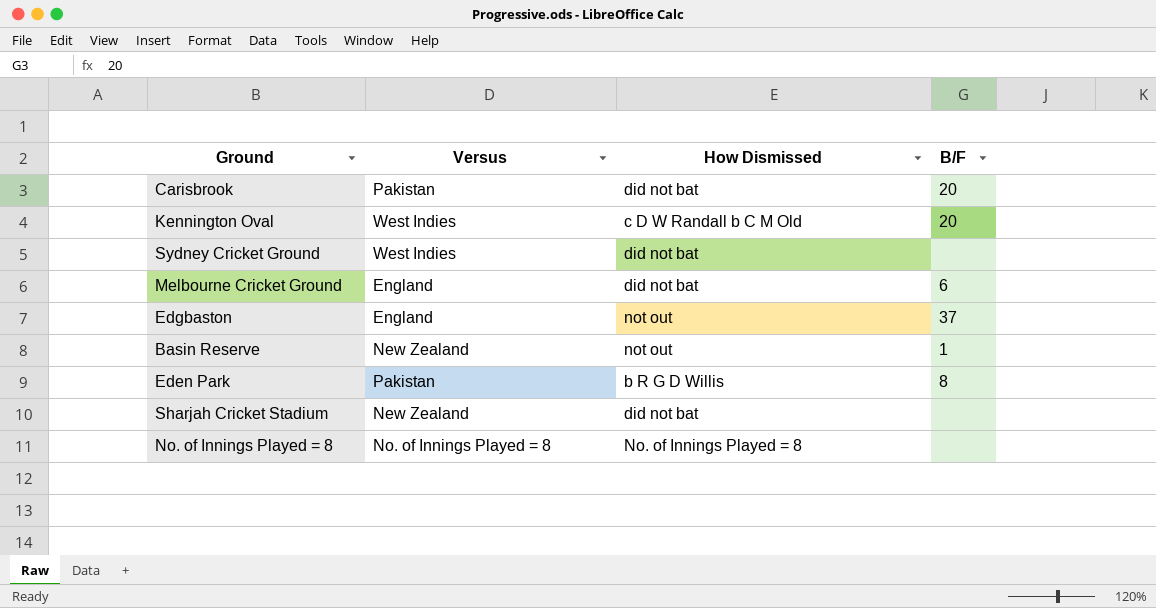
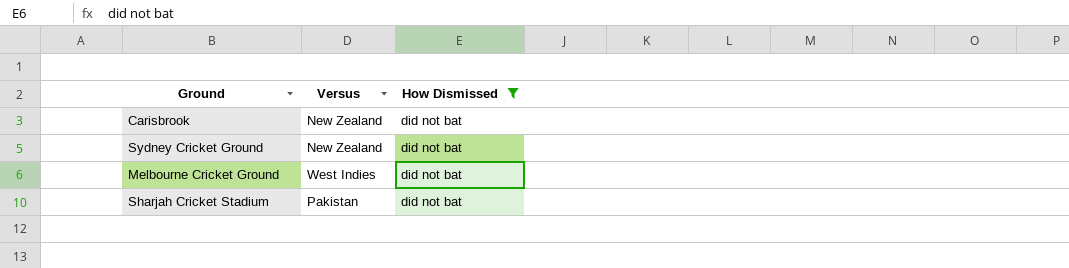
filter: none -> How Dismissed = did not bat
column B/F | position: 4 -> none
Carisbrook | Versus: Pakistan -> New Zealand
Sydney Cricket Ground | Versus: West Indies -> New Zealand
Melbourne Cricket Ground | Versus: England -> West Indies
Sharjah Cricket Stadium | Versus: New Zealand -> Pakistan

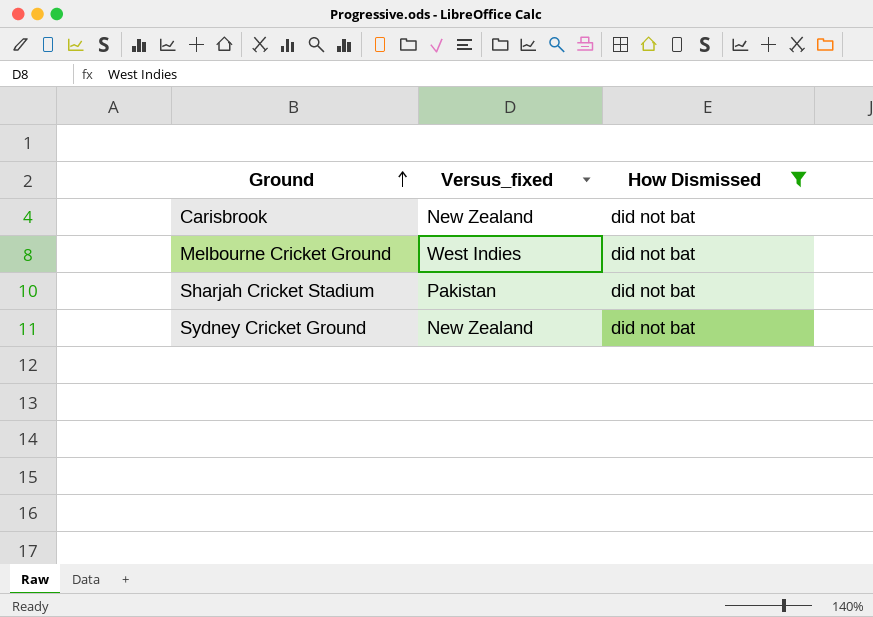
row order: none -> Ground ascending
column name: Versus -> Versus_fixed

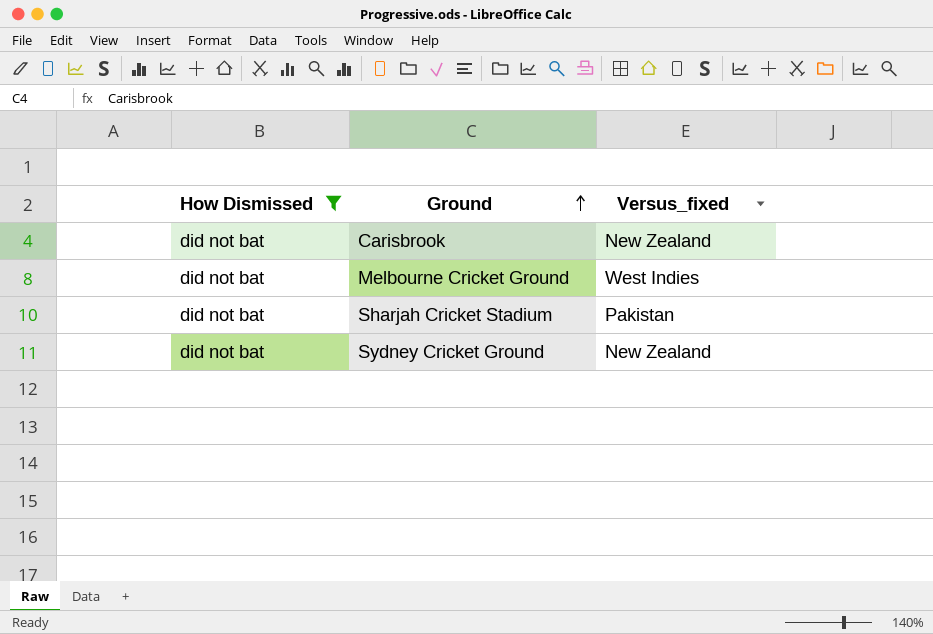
column How Dismissed | position: 3 -> 1

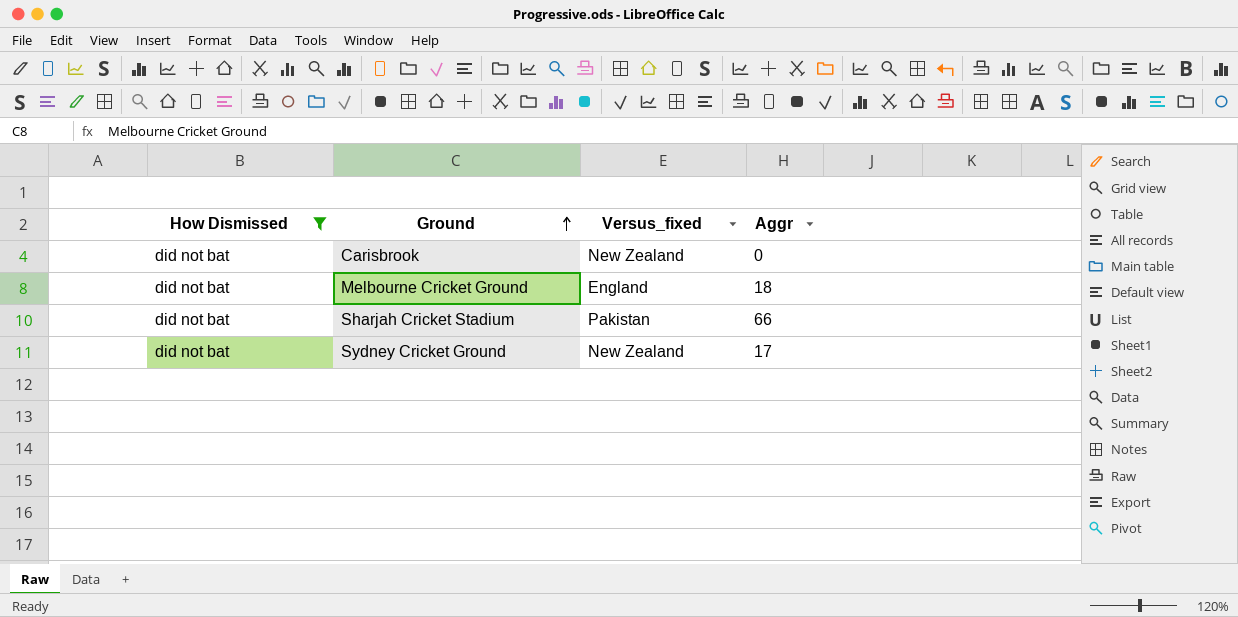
column Aggr | position: none -> 4
Melbourne Cricket Ground | Versus_fixed: West Indies -> England

